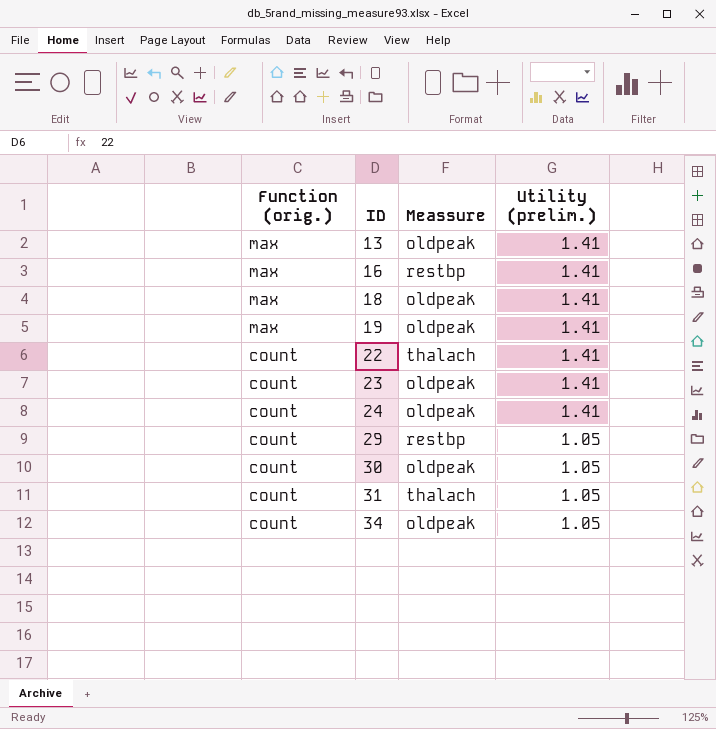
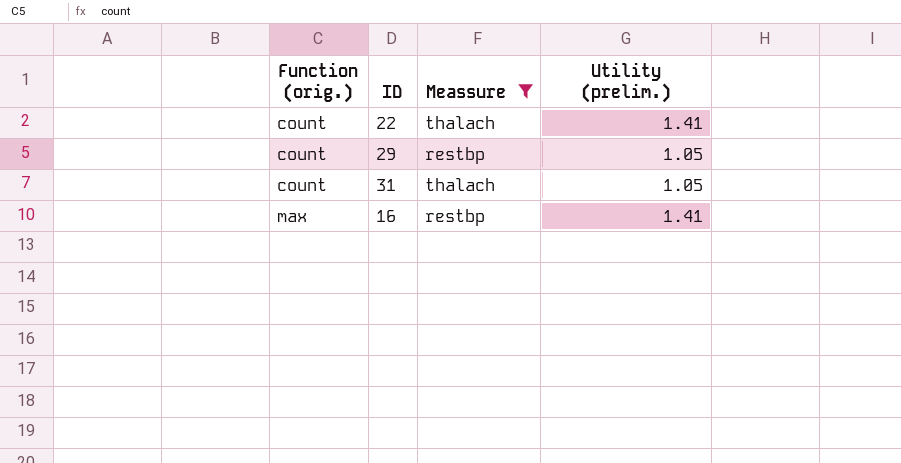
filter: none -> Meassure != oldpeak
row order: Function (orig.) descending -> Function (orig.) ascending

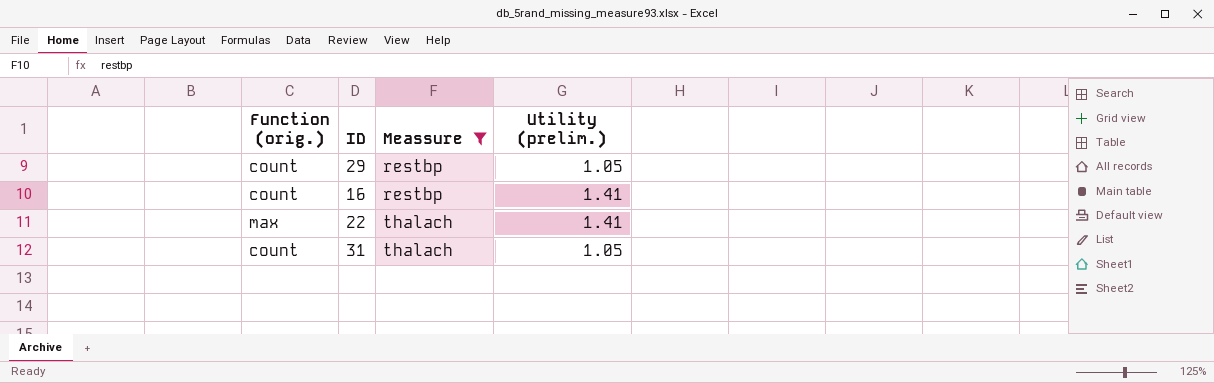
row order: Function (orig.) ascending -> Meassure ascending
16 | Function (orig.): max -> count
22 | Function (orig.): count -> max

